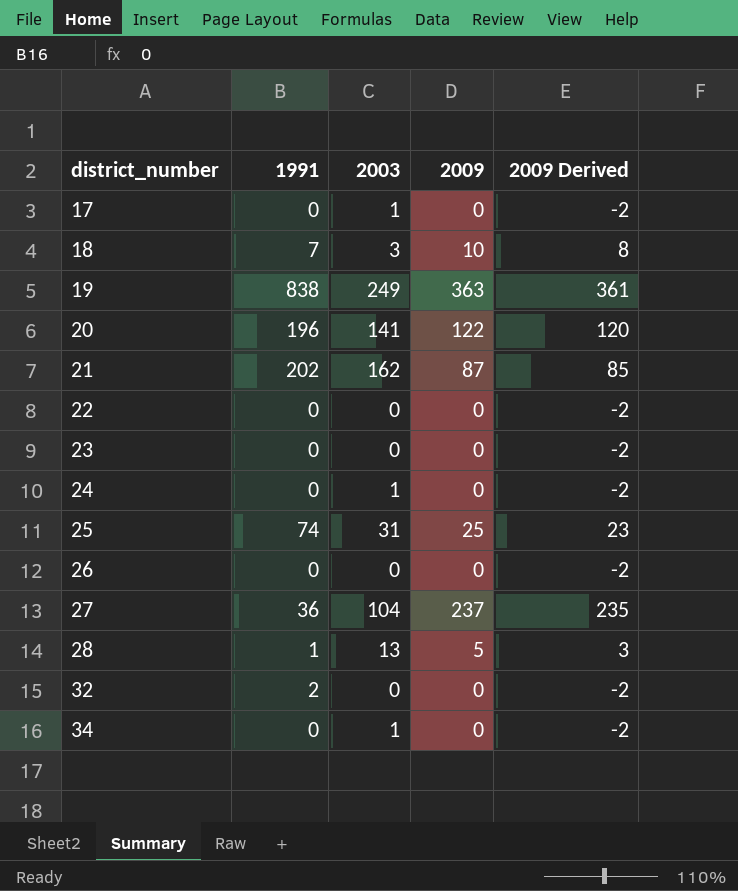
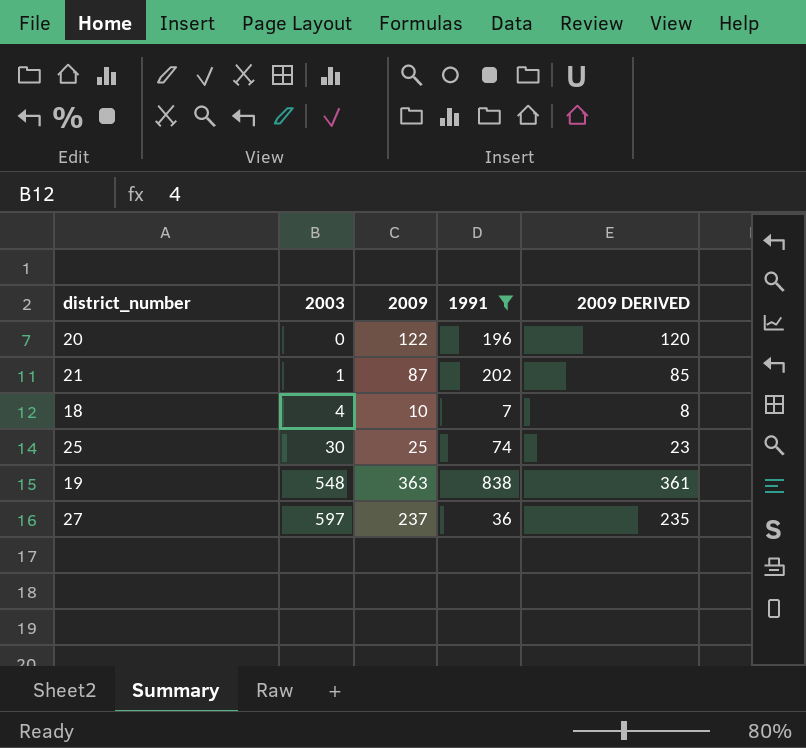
filter: none -> 1991 >= 7
row order: district_number ascending -> 2003 ascending
column 1991 | position: 2 -> 4
column name: 2009 Derived -> 2009 DERIVED
20 | 2003: 141 -> 0
21 | 2003: 162 -> 1
18 | 2003: 3 -> 4
25 | 2003: 31 -> 30
19 | 2003: 249 -> 548
27 | 2003: 104 -> 597

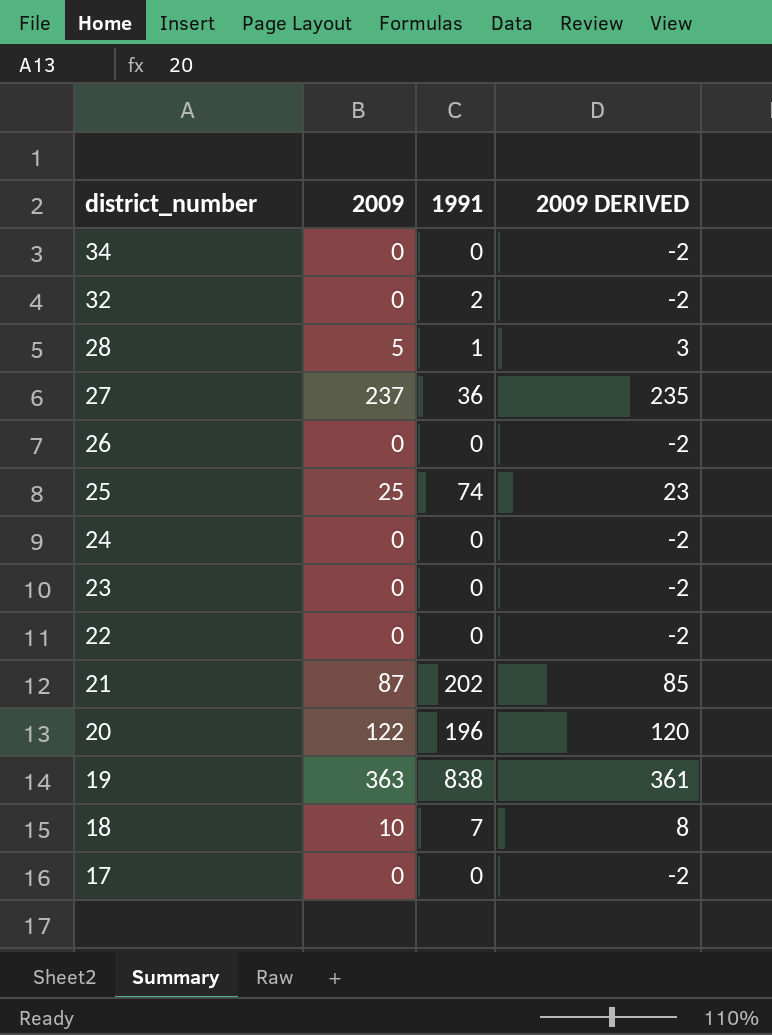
filter: 1991 >= 7 -> none
row order: 2003 ascending -> district_number descending
column 2003 | position: 2 -> none

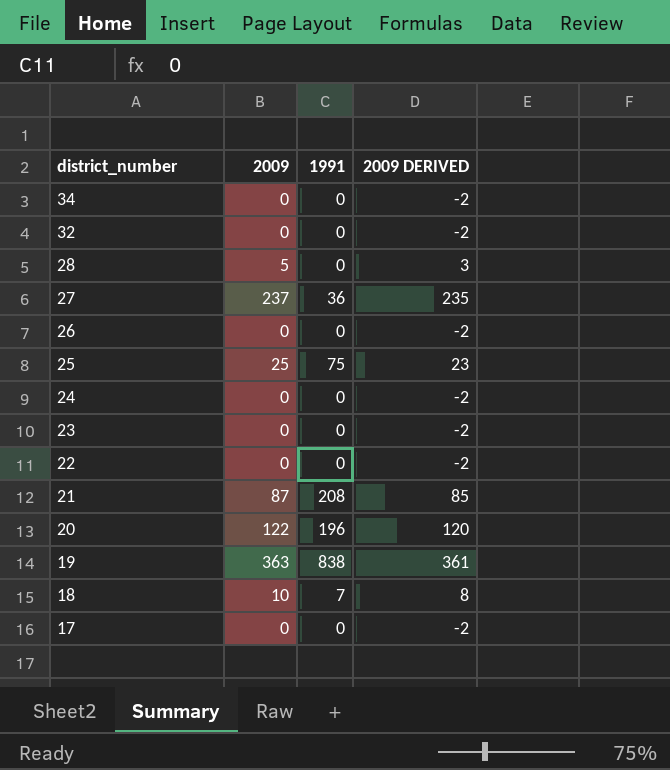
32 | 1991: 2 -> 0
28 | 1991: 1 -> 0
25 | 1991: 74 -> 75
21 | 1991: 202 -> 208

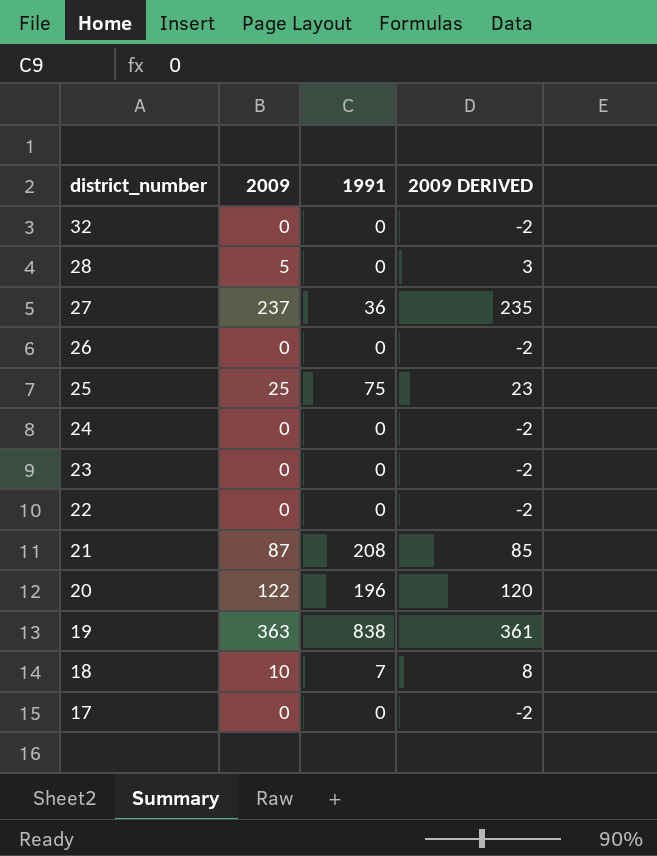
row 34: 0 | 0 | -2 -> none

